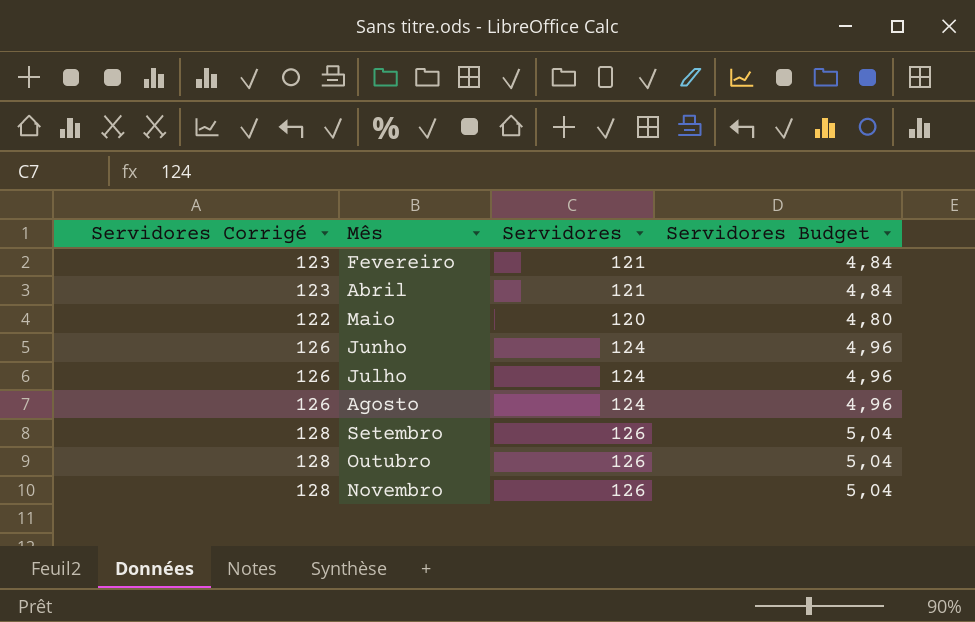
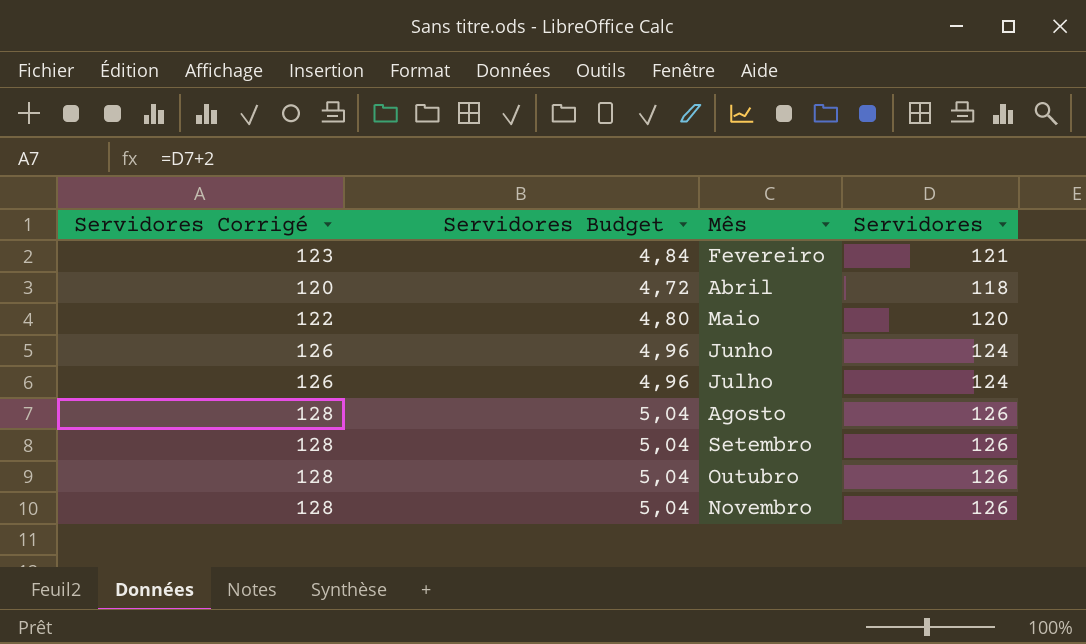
column Servidores Budget | position: 4 -> 2
Abril | Servidores Corrigé: 123 -> 120
Abril | Servidores Budget: 4,84 -> 4,72
Abril | Servidores: 121 -> 118
Agosto | Servidores Corrigé: 126 -> 128
Agosto | Servidores Budget: 4,96 -> 5,04
Agosto | Servidores: 124 -> 126

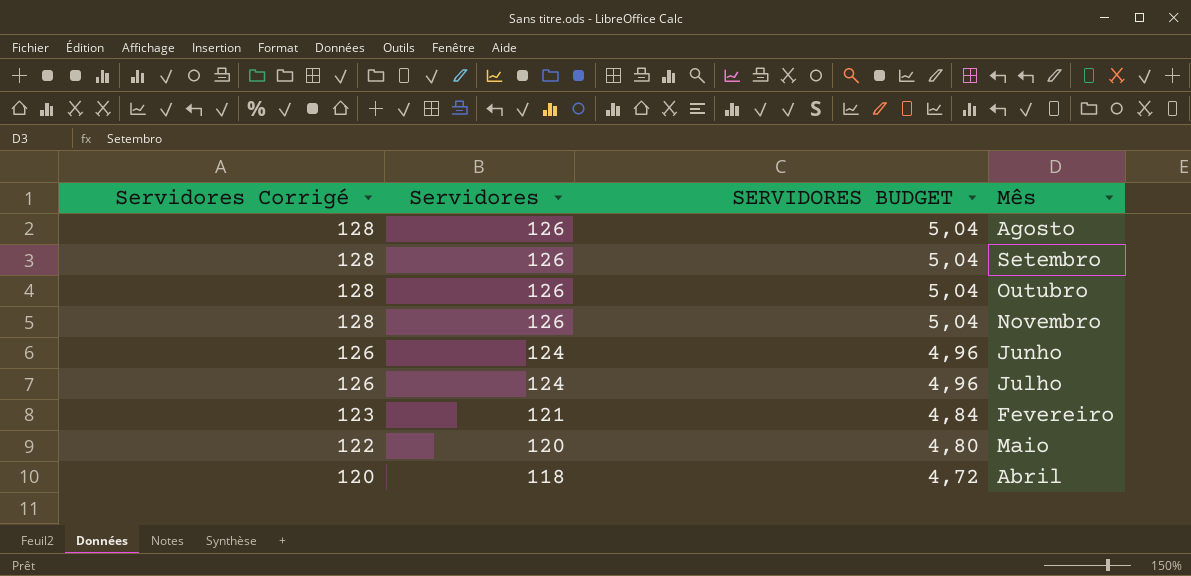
row order: Mês ascending -> Servidores Corrigé descending
column Servidores | position: 4 -> 2
column name: Servidores Budget -> SERVIDORES BUDGET

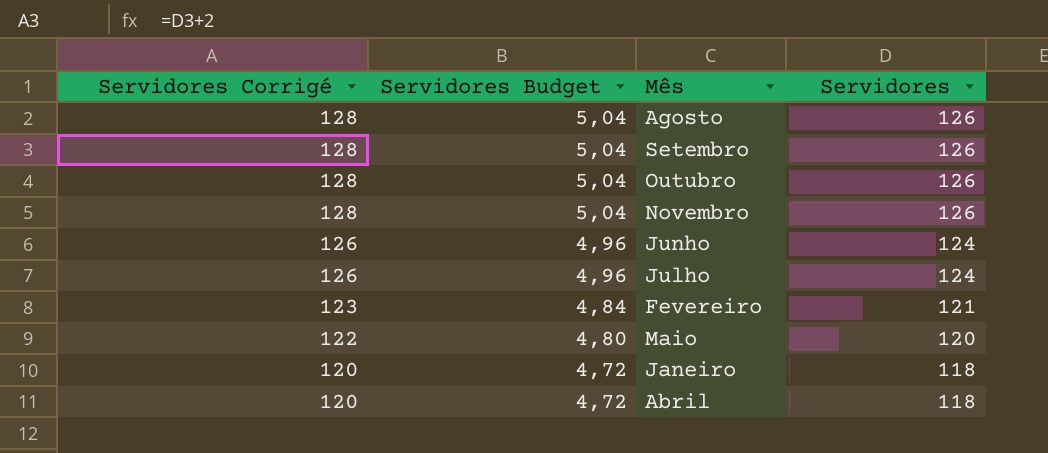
column name: SERVIDORES BUDGET -> Servidores Budget
column Servidores | position: 2 -> 4
row Janeiro: none -> 120 | 4,72 | 118

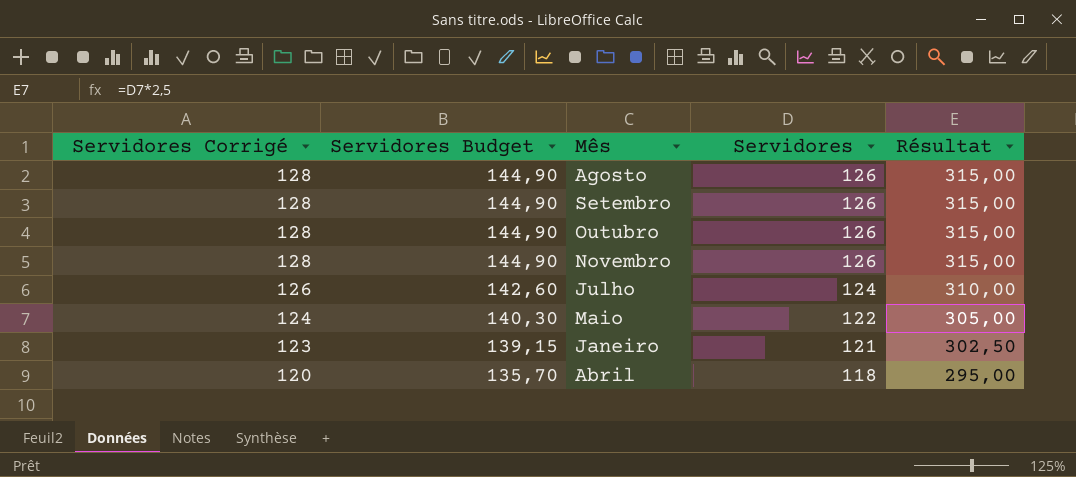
column Servidores Budget | formula: [Servidores] * 0,04 -> [Servidores] * 1,15
column Résultat | formula: none -> [Servidores] * 2,5
row Junho: 126 | 4,96 | 124 -> none
row Fevereiro: 123 | 4,84 | 121 -> none
Maio | Servidores Corrigé: 122 -> 124
Maio | Servidores: 120 -> 122
Janeiro | Servidores Corrigé: 120 -> 123
Janeiro | Servidores: 118 -> 121

